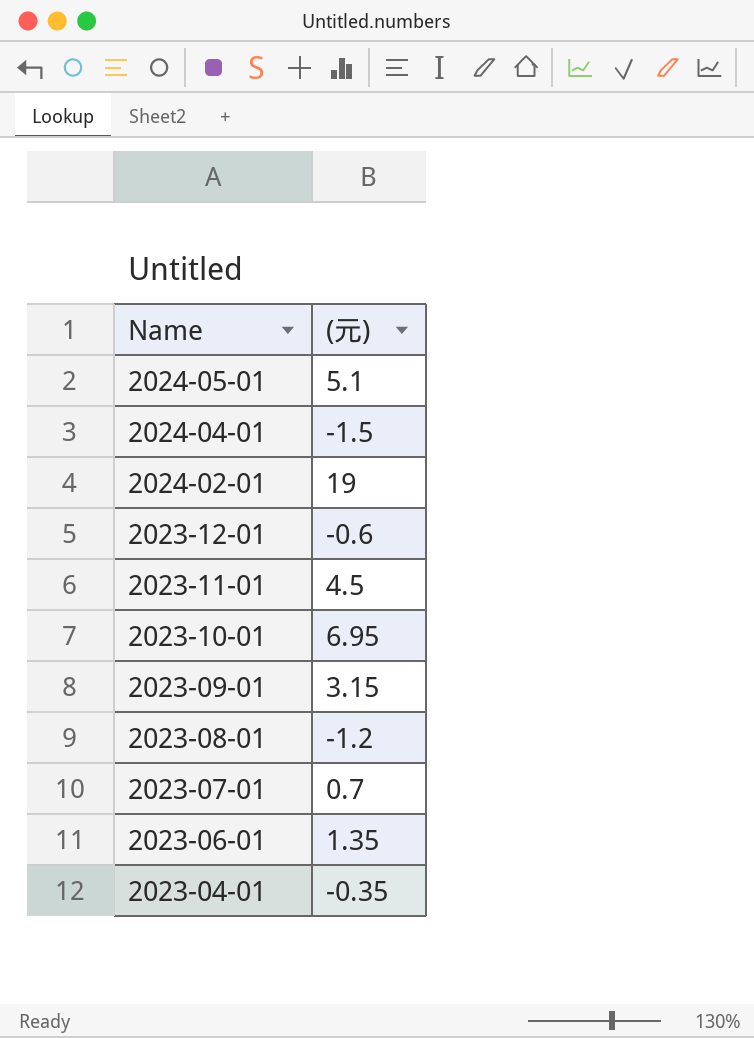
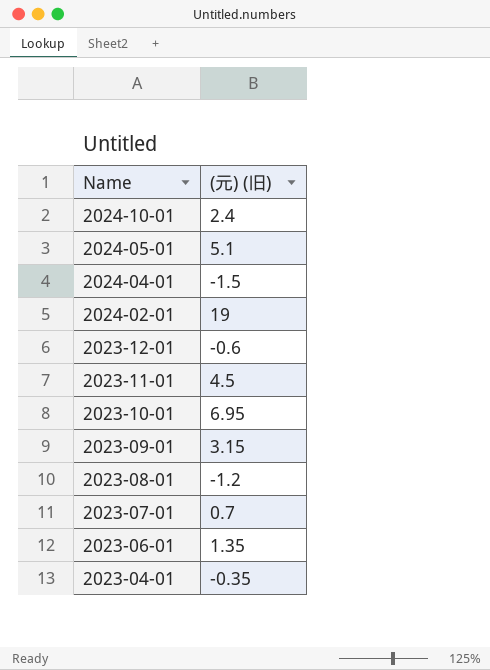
column name: (元) -> (元) (旧)
row 2024-10-01: none -> 2.4

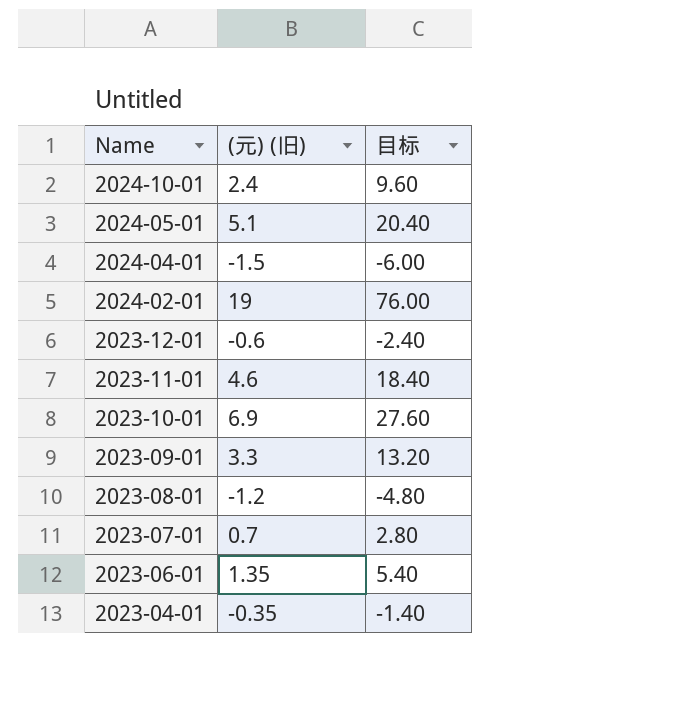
column 目标 | formula: none -> [(元) (旧)] * 4
2023-11-01 | (元) (旧): 4.5 -> 4.6
2023-10-01 | (元) (旧): 6.95 -> 6.9
2023-09-01 | (元) (旧): 3.15 -> 3.3

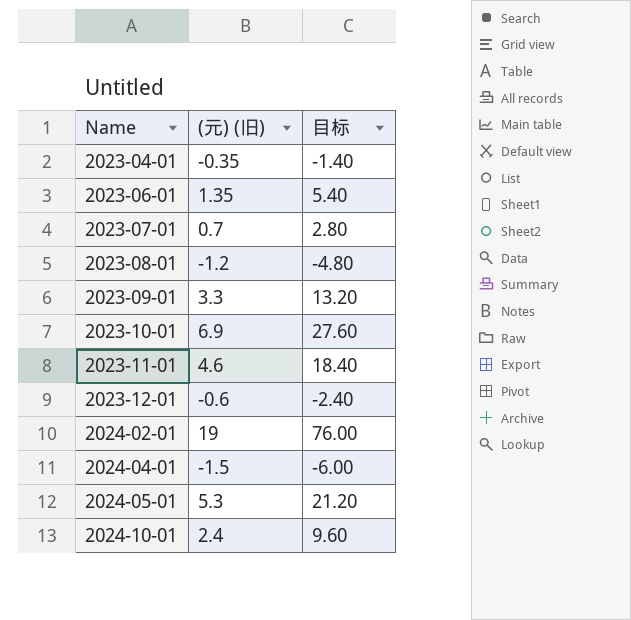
row order: Name descending -> Name ascending
2024-05-01 | (元) (旧): 5.1 -> 5.3
2024-05-01 | 目标: 20.40 -> 21.20

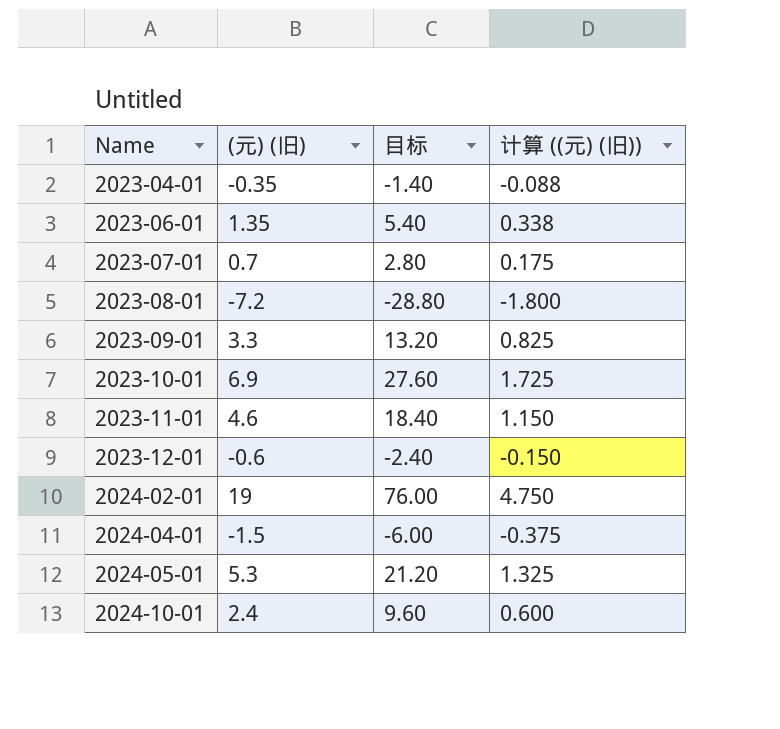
column 计算 ((元) (旧)) | formula: none -> [(元) (旧)] * 0.25
2023-08-01 | (元) (旧): -1.2 -> -7.2
2023-08-01 | 目标: -4.80 -> -28.80

